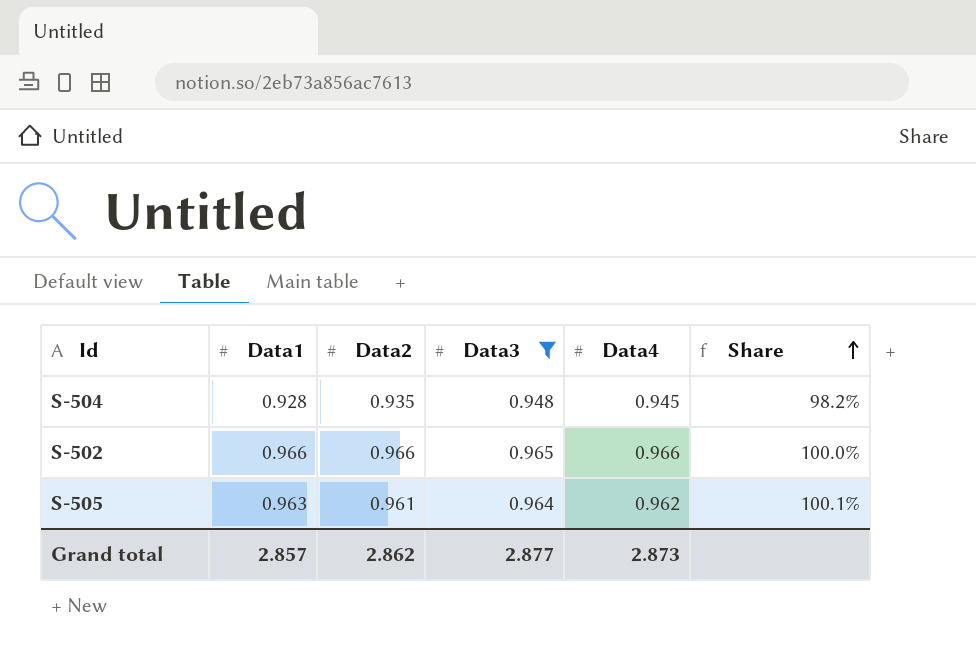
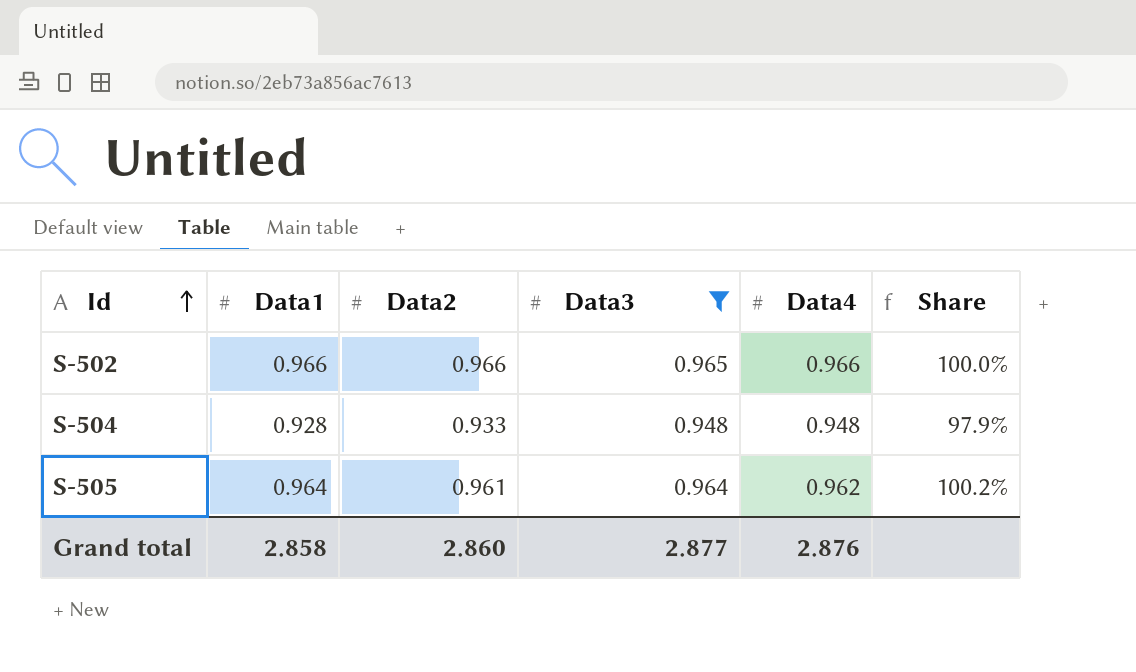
row order: Share ascending -> Id ascending
S-504 | Data2: 0.935 -> 0.933
S-504 | Data4: 0.945 -> 0.948
S-504 | Share: 98.2% -> 97.9%
S-505 | Data1: 0.963 -> 0.964
S-505 | Share: 100.1% -> 100.2%
Grand total | Data1: 2.857 -> 2.858
Grand total | Data2: 2.862 -> 2.860
Grand total | Data4: 2.873 -> 2.876

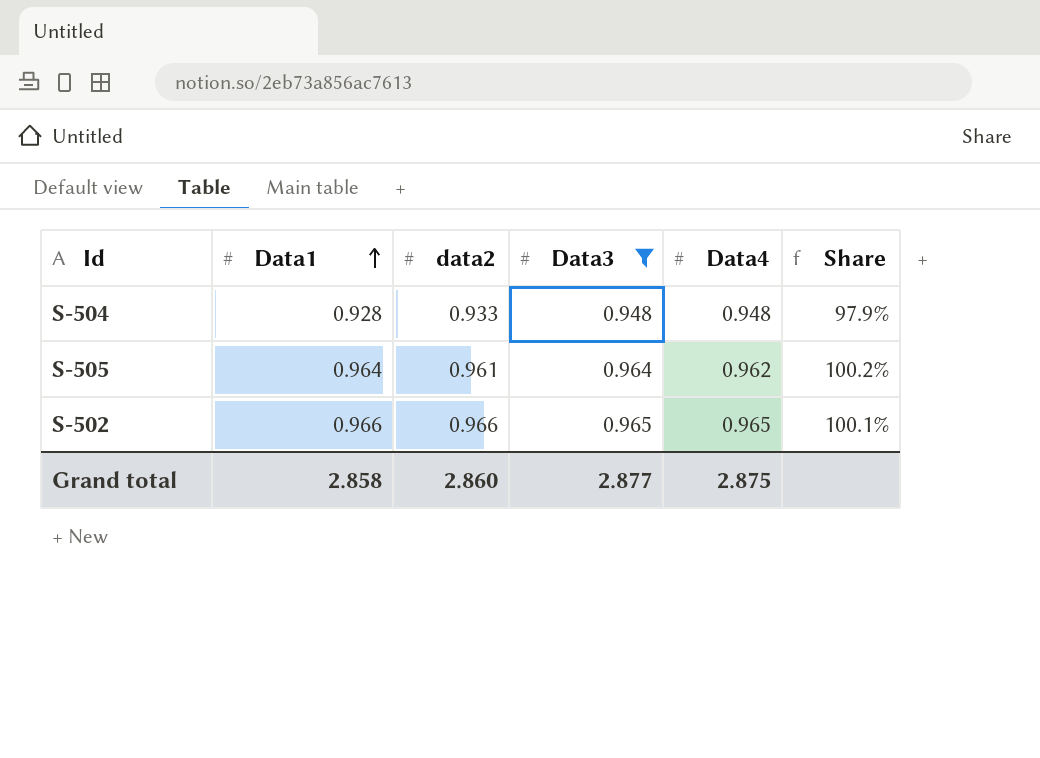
row order: Id ascending -> Data1 ascending
column name: Data2 -> data2
S-502 | Data4: 0.966 -> 0.965
S-502 | Share: 100.0% -> 100.1%
Grand total | Data4: 2.876 -> 2.875

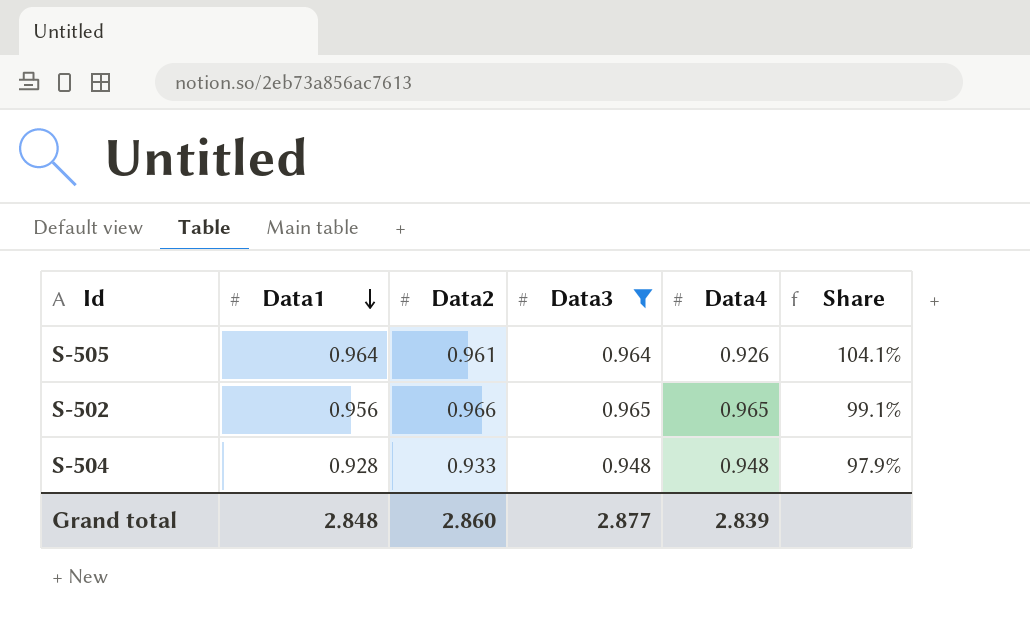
row order: Data1 ascending -> Data1 descending
column name: data2 -> Data2
S-505 | Data4: 0.962 -> 0.926
S-505 | Share: 100.2% -> 104.1%
S-502 | Data1: 0.966 -> 0.956
S-502 | Share: 100.1% -> 99.1%
Grand total | Data1: 2.858 -> 2.848
Grand total | Data4: 2.875 -> 2.839

